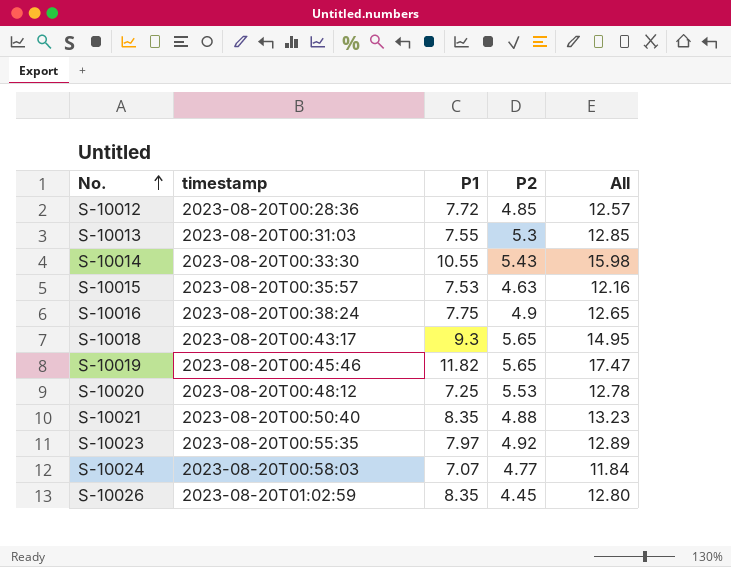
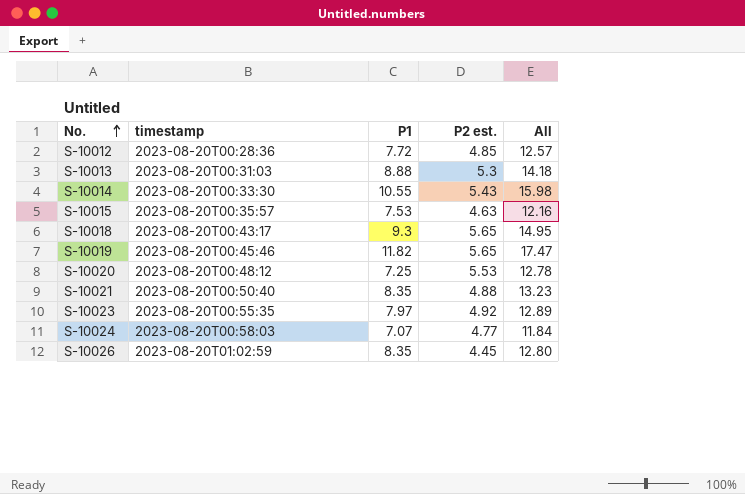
column name: P2 -> P2 est.
row S-10016: 2023-08-20T00:38:24 | 7.75 | 4.9 | 12.65 -> none
S-10013 | P1: 7.55 -> 8.88
S-10013 | All: 12.85 -> 14.18

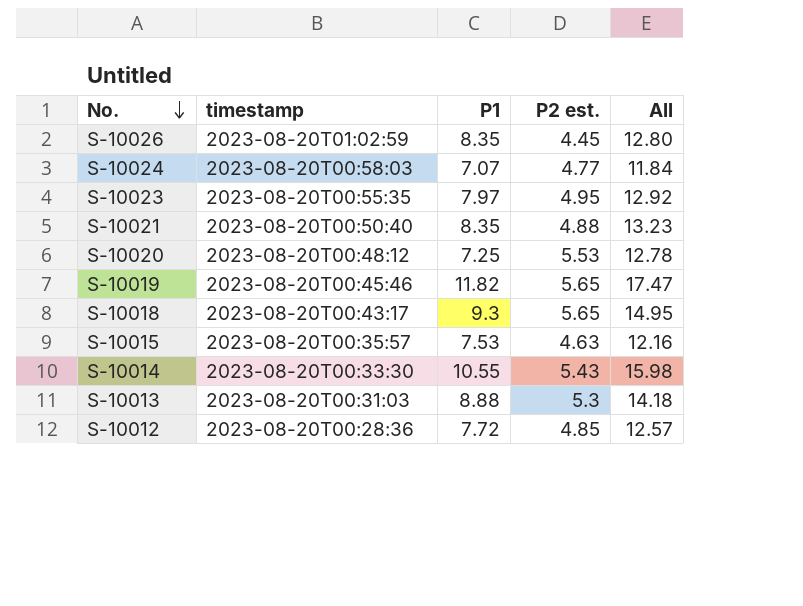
row order: No. ascending -> No. descending
S-10023 | P2 est.: 4.92 -> 4.95
S-10023 | All: 12.89 -> 12.92

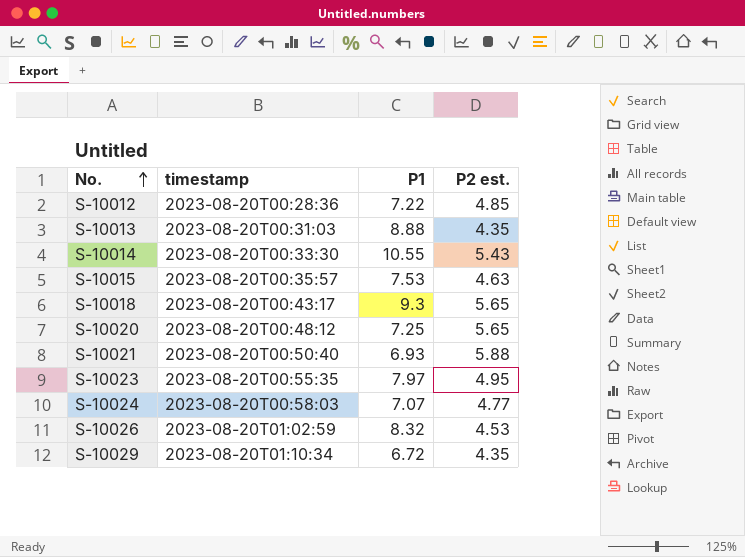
row order: No. descending -> No. ascending
column All | formula: [P1] + [P2 est.] -> none
row S-10019: 2023-08-20T00:45:46 | 11.82 | 5.65 | 17.47 -> none
S-10012 | P1: 7.72 -> 7.22
S-10013 | P2 est.: 5.3 -> 4.35
S-10020 | P2 est.: 5.53 -> 5.65
S-10021 | P1: 8.35 -> 6.93
S-10021 | P2 est.: 4.88 -> 5.88
S-10026 | P1: 8.35 -> 8.32
S-10026 | P2 est.: 4.45 -> 4.53
row S-10029: none -> 2023-08-20T01:10:34 | 6.72 | 4.35

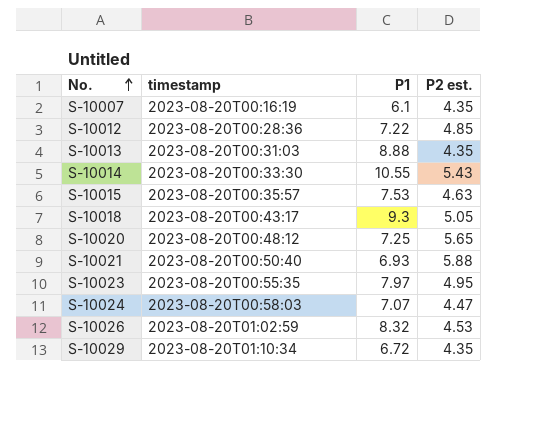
row S-10007: none -> 2023-08-20T00:16:19 | 6.1 | 4.35
S-10018 | P2 est.: 5.65 -> 5.05
S-10024 | P2 est.: 4.77 -> 4.47

